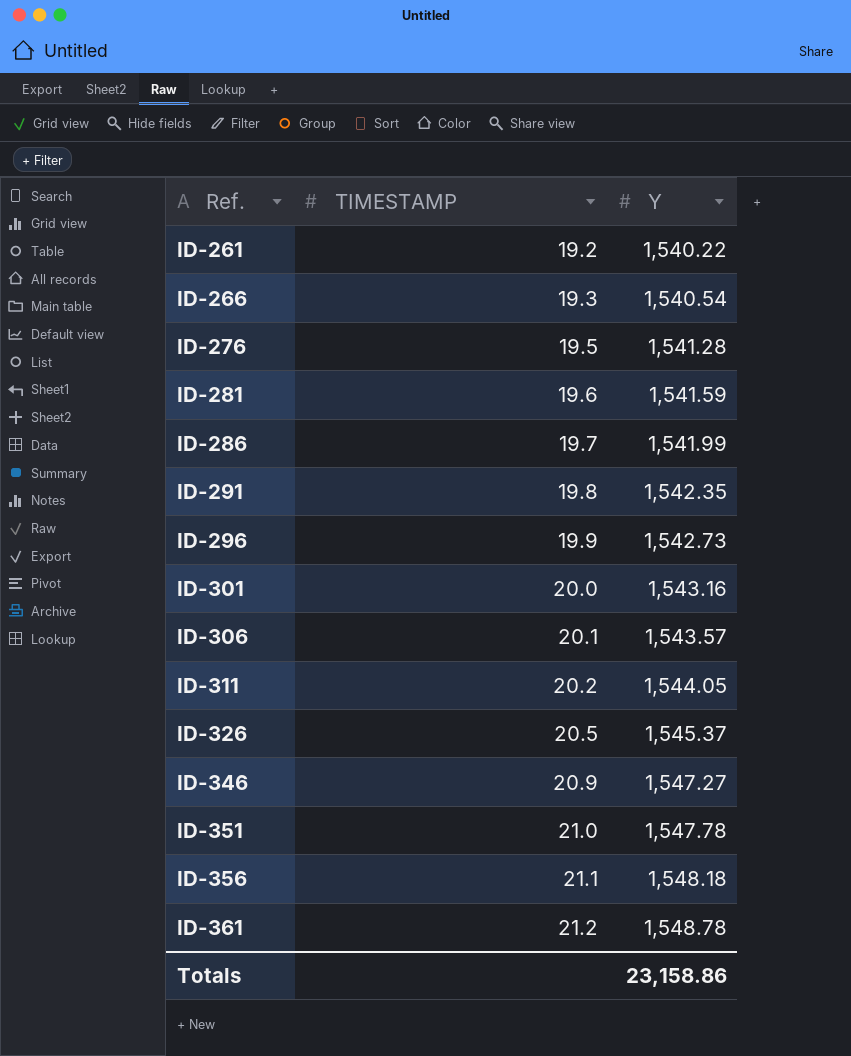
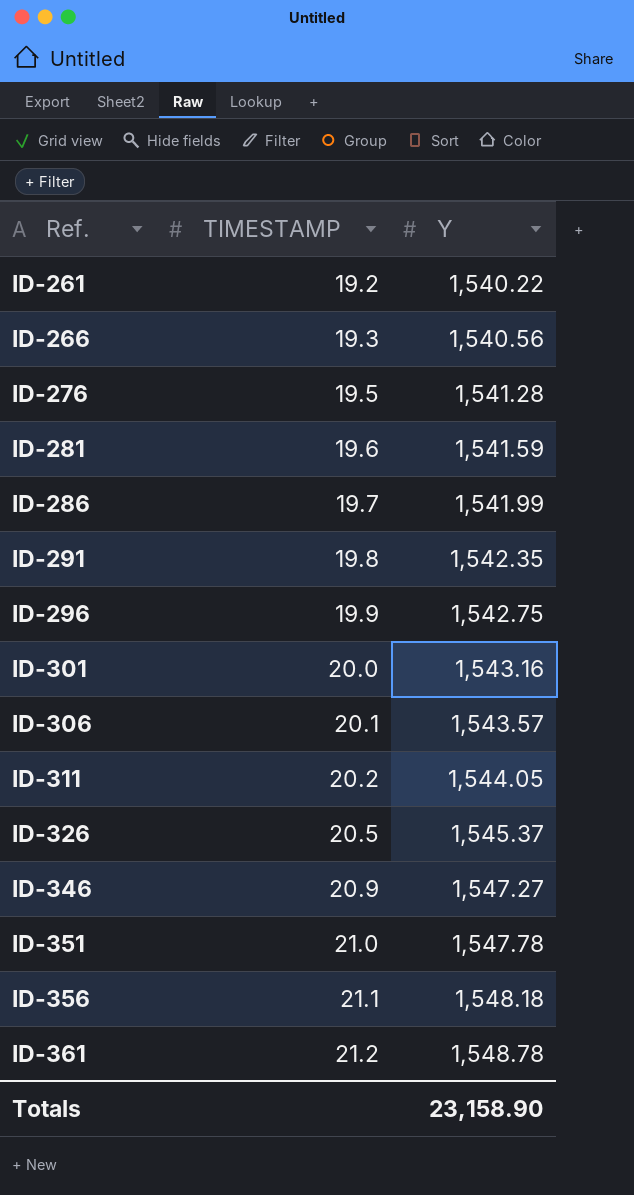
ID-266 | Y: 1,540.54 -> 1,540.56
ID-296 | Y: 1,542.73 -> 1,542.75
Totals | Y: 23,158.86 -> 23,158.90

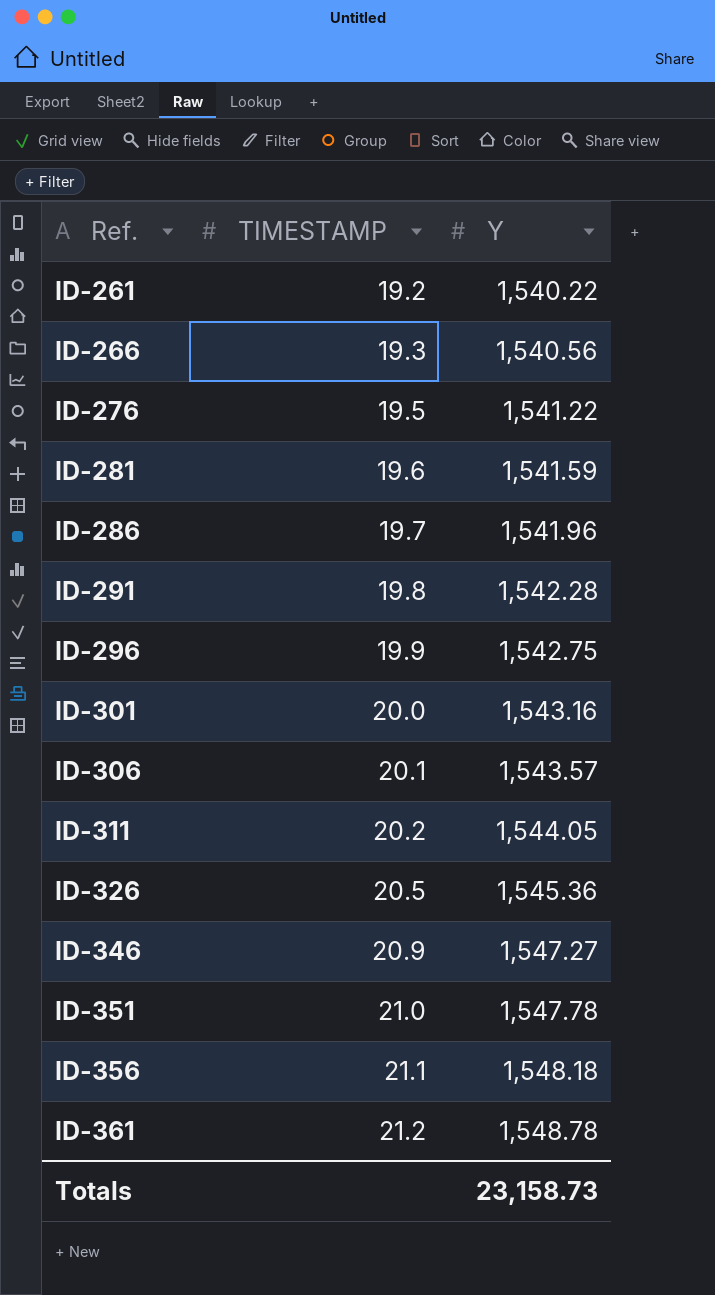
ID-276 | Y: 1,541.28 -> 1,541.22
ID-286 | Y: 1,541.99 -> 1,541.96
ID-291 | Y: 1,542.35 -> 1,542.28
ID-326 | Y: 1,545.37 -> 1,545.36
Totals | Y: 23,158.90 -> 23,158.73

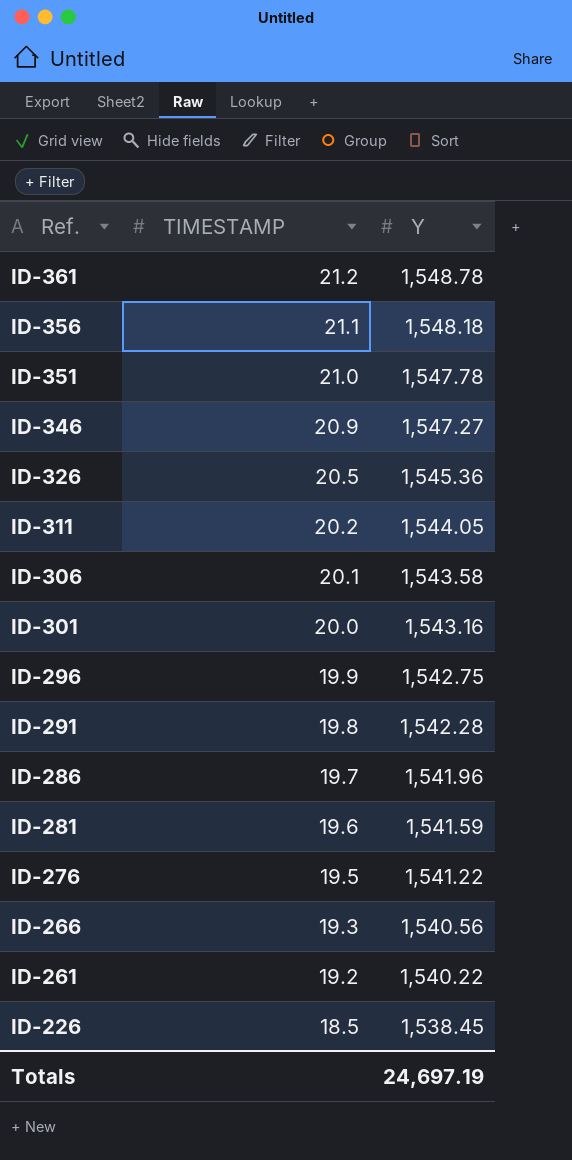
row order: Ref. ascending -> Ref. descending
ID-306 | Y: 1,543.57 -> 1,543.58
row ID-226: none -> 18.5 | 1,538.45
Totals | Y: 23,158.73 -> 24,697.19

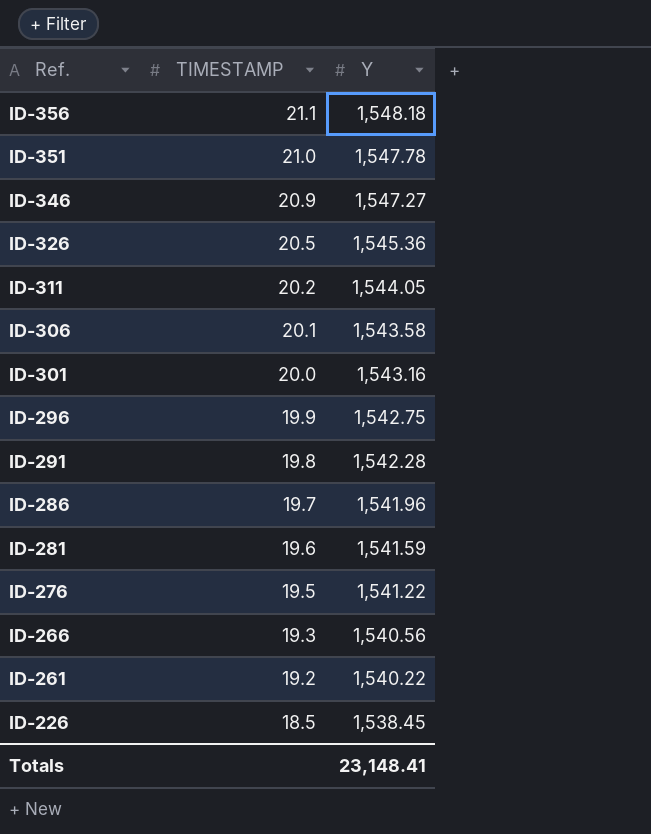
row ID-361: 21.2 | 1,548.78 -> none
Totals | Y: 24,697.19 -> 23,148.41

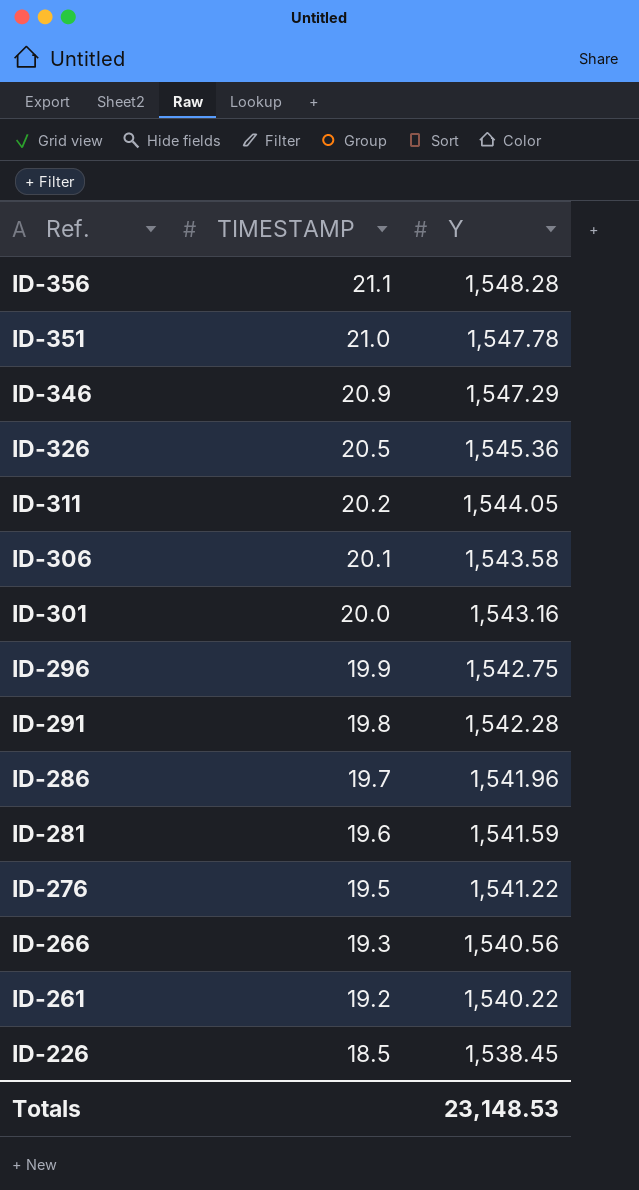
ID-356 | Y: 1,548.18 -> 1,548.28
ID-346 | Y: 1,547.27 -> 1,547.29
Totals | Y: 23,148.41 -> 23,148.53

